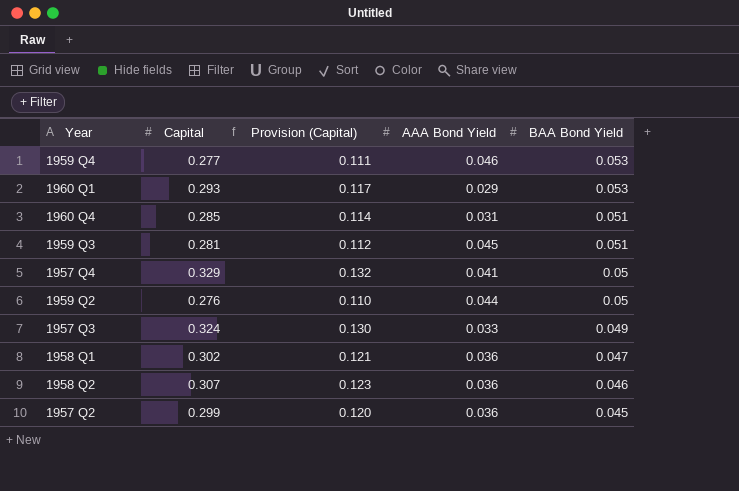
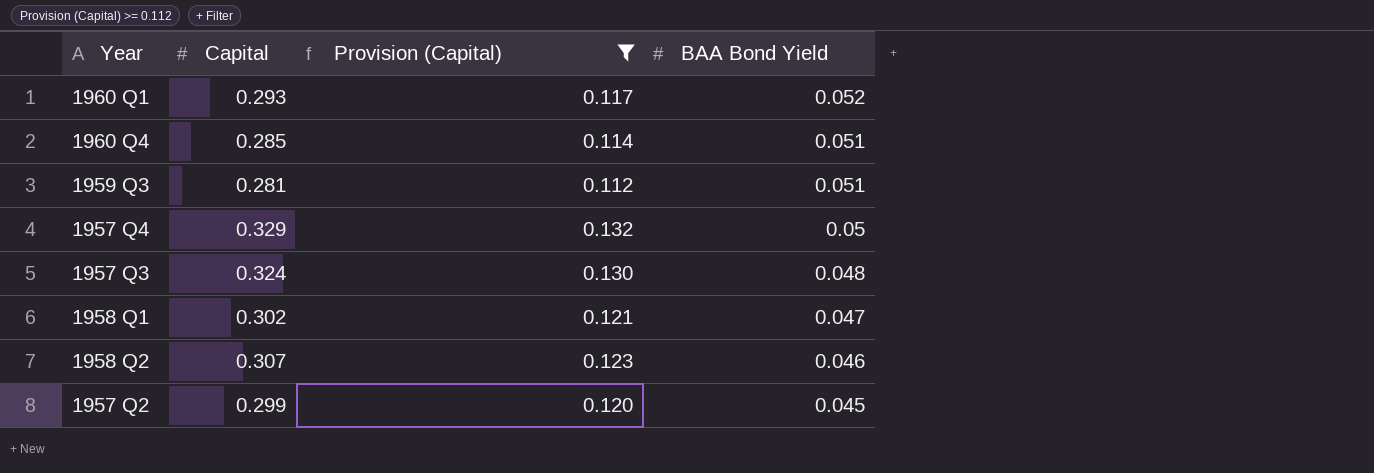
filter: none -> Provision (Capital) >= 0.112
column AAA Bond Yield | position: 4 -> none
1960 Q1 | BAA Bond Yield: 0.053 -> 0.052
1957 Q3 | BAA Bond Yield: 0.049 -> 0.048

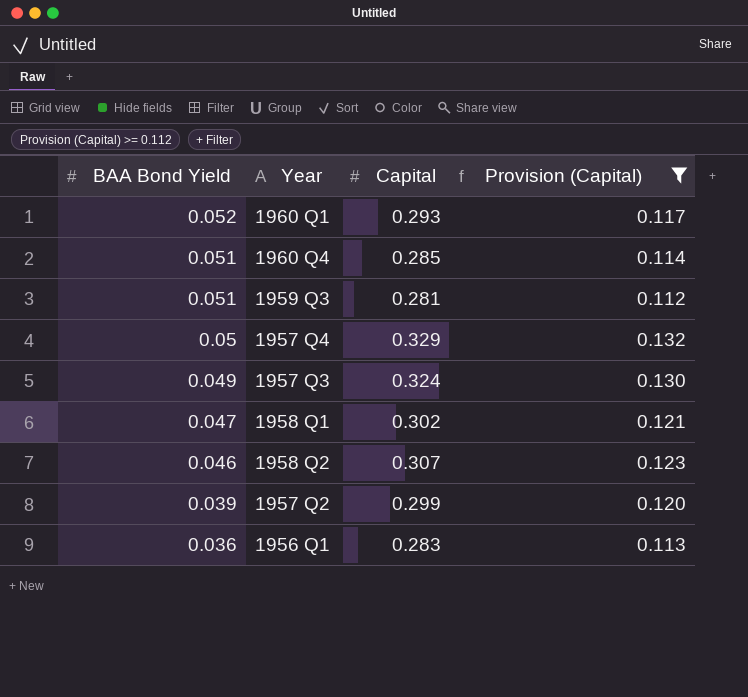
column BAA Bond Yield | position: 4 -> 1
1957 Q3 | BAA Bond Yield: 0.048 -> 0.049
1957 Q2 | BAA Bond Yield: 0.045 -> 0.039
row 1956 Q1: none -> 0.036 | 0.283 | 0.113

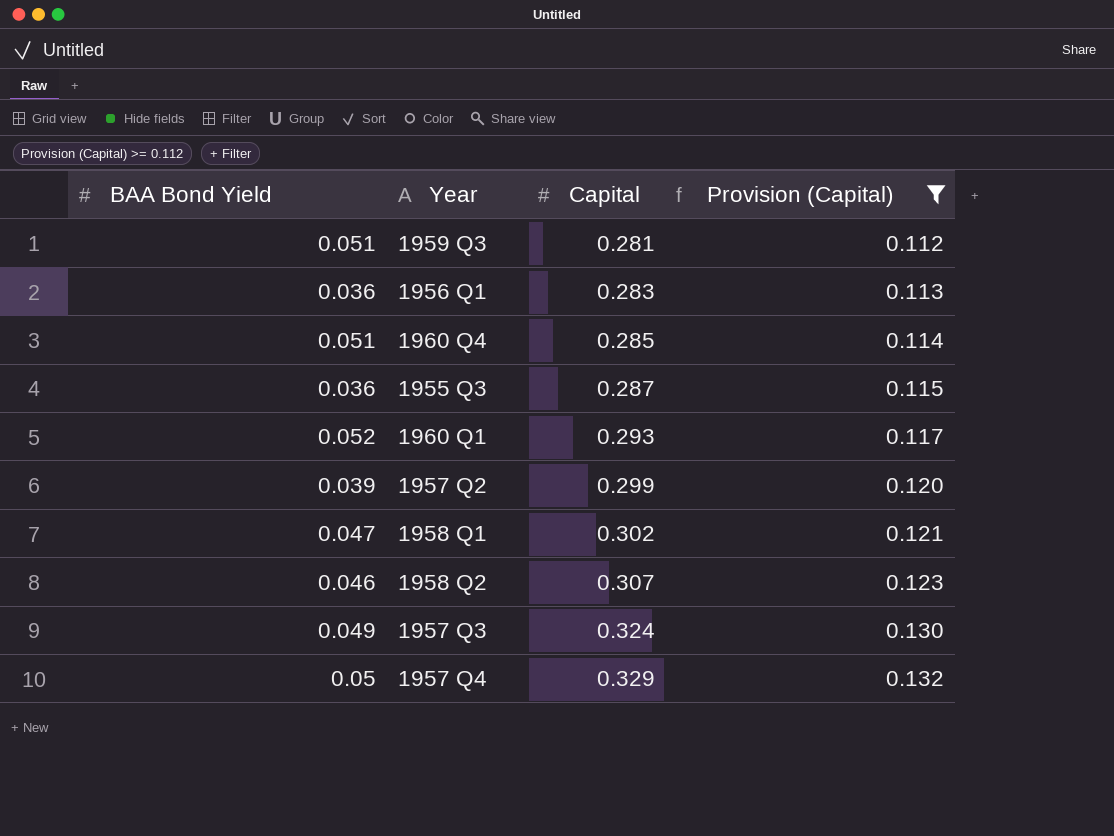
row order: BAA Bond Yield descending -> Capital ascending
row 1955 Q3: none -> 0.036 | 0.287 | 0.115

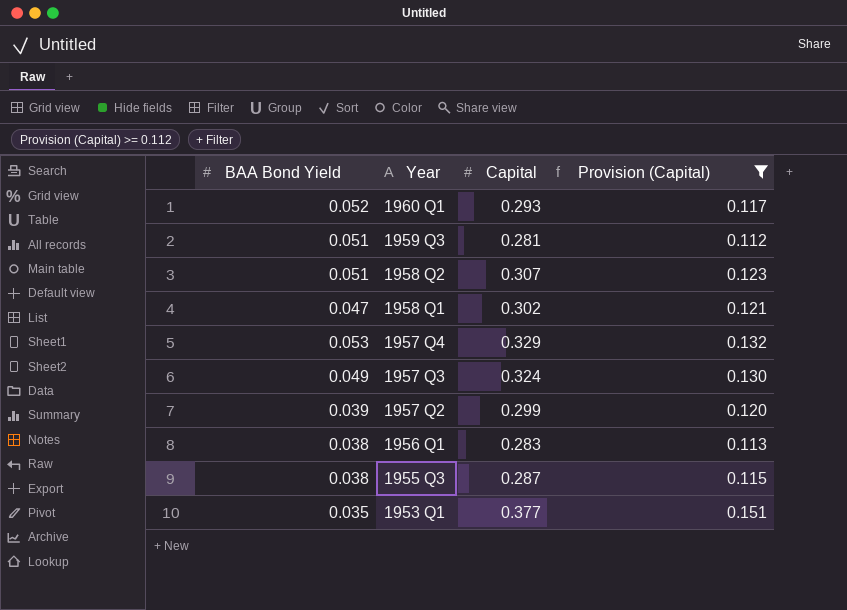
row order: Capital ascending -> Year descending
row 1960 Q4: 0.051 | 0.285 | 0.114 -> none
1958 Q2 | BAA Bond Yield: 0.046 -> 0.051
1957 Q4 | BAA Bond Yield: 0.05 -> 0.053
1956 Q1 | BAA Bond Yield: 0.036 -> 0.038
1955 Q3 | BAA Bond Yield: 0.036 -> 0.038
row 1953 Q1: none -> 0.035 | 0.377 | 0.151

